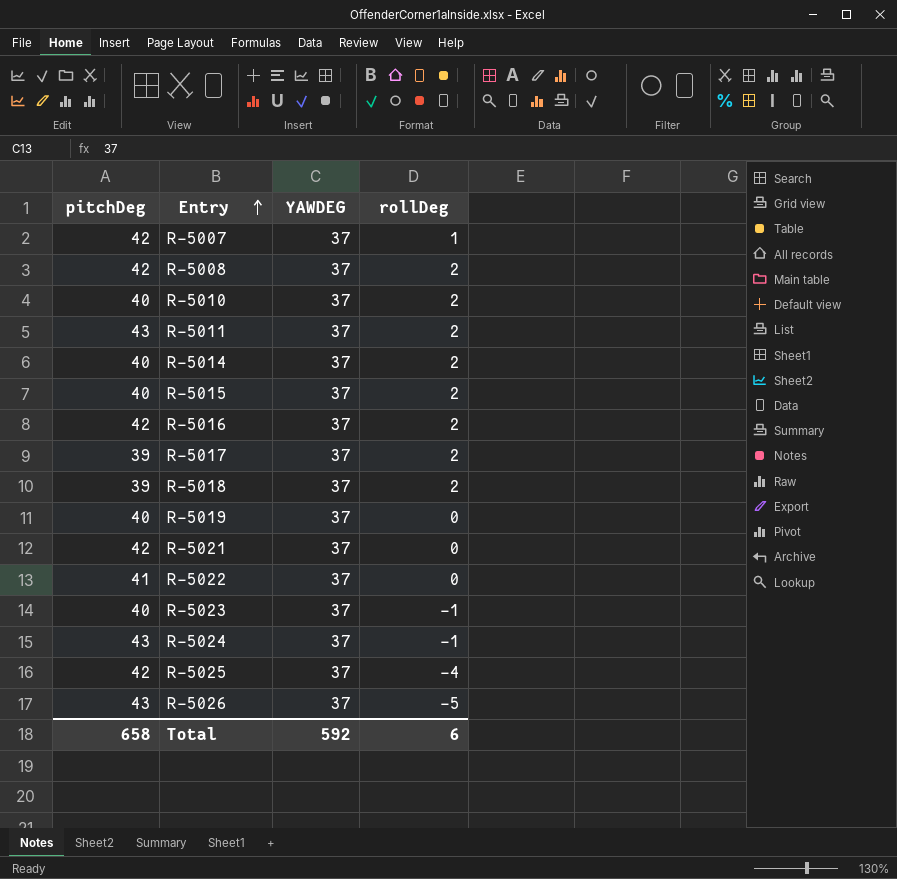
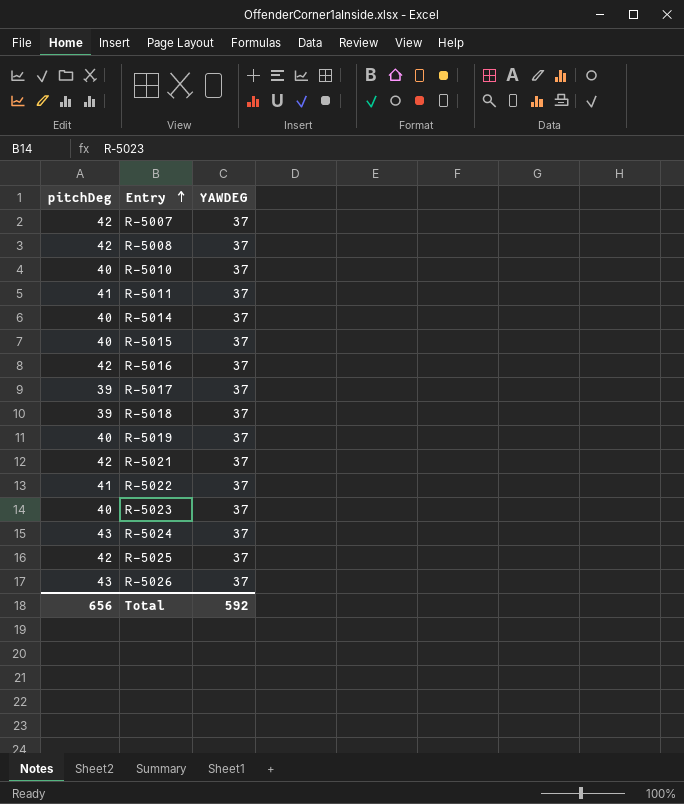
column rollDeg | position: 4 -> none
R-5011 | pitchDeg: 43 -> 41
Total | pitchDeg: 658 -> 656

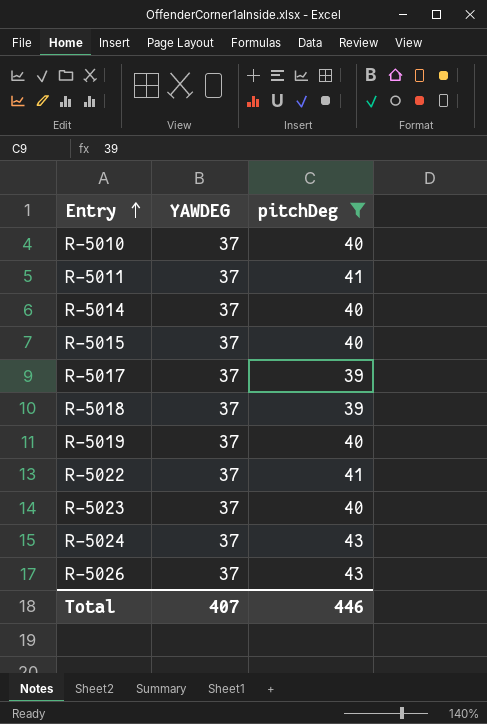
filter: none -> pitchDeg != 42
column pitchDeg | position: 1 -> 3
Total | YAWDEG: 592 -> 407
Total | pitchDeg: 656 -> 446

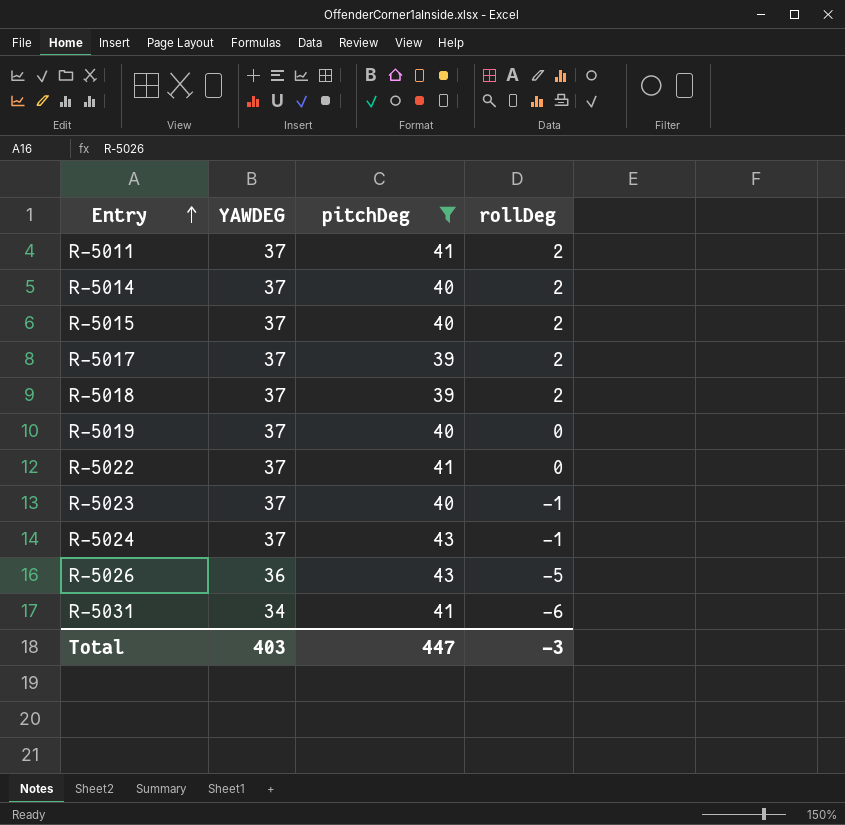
column rollDeg | position: none -> 4
row R-5010: 37 | 40 -> none
R-5026 | YAWDEG: 37 -> 36
row R-5031: none -> 34 | 41 | -6
Total | YAWDEG: 407 -> 403
Total | pitchDeg: 446 -> 447

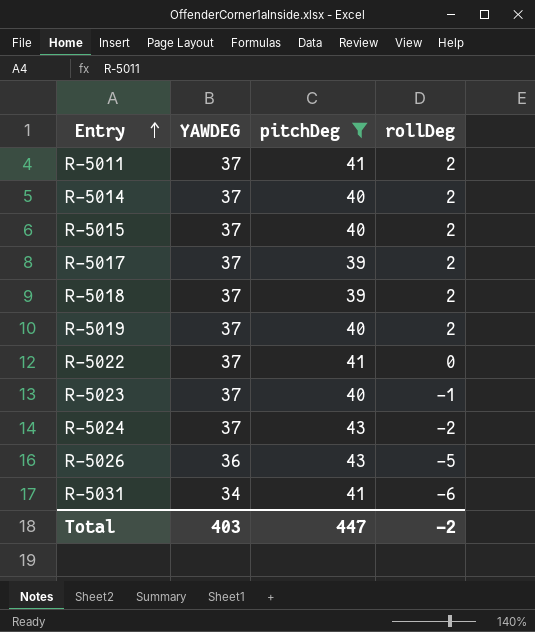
R-5019 | rollDeg: 0 -> 2
R-5024 | rollDeg: -1 -> -2
Total | rollDeg: -3 -> -2

